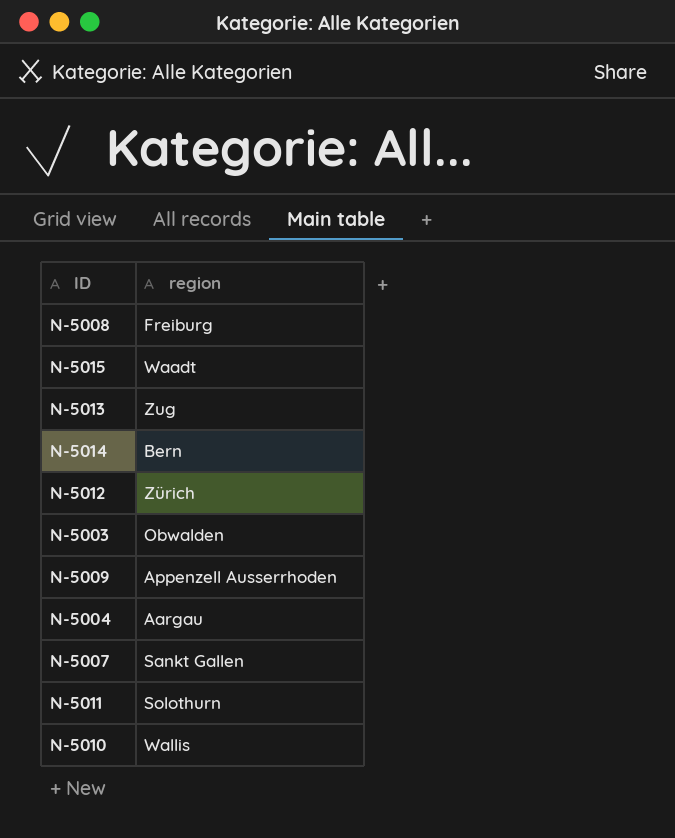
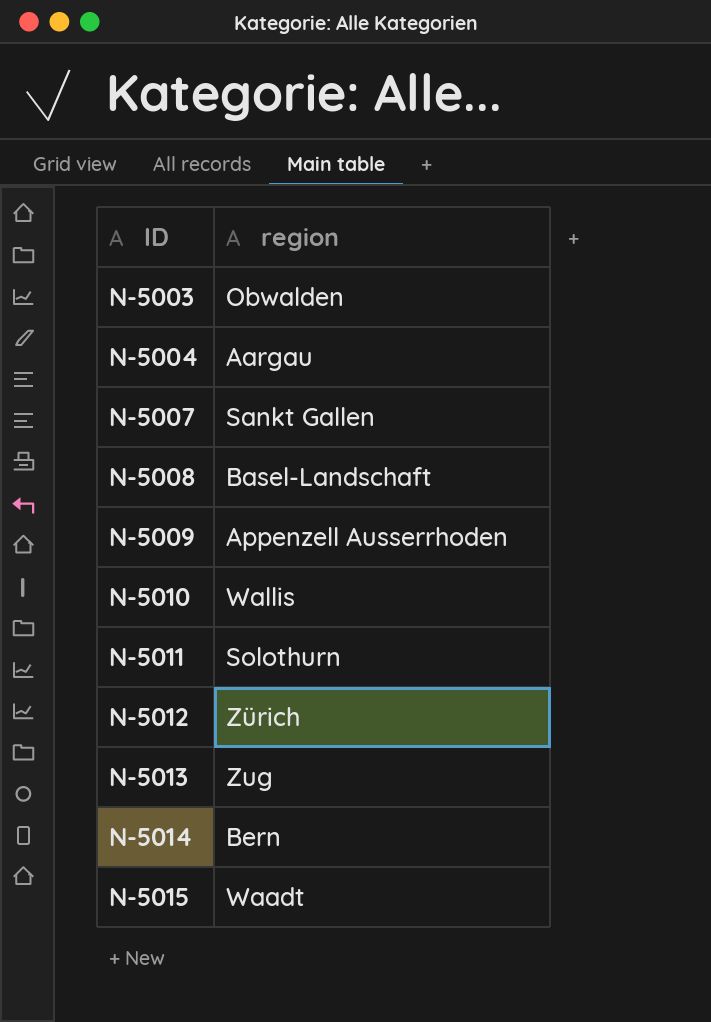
row order: none -> ID ascending
N-5008 | region: Freiburg -> Basel-Landschaft

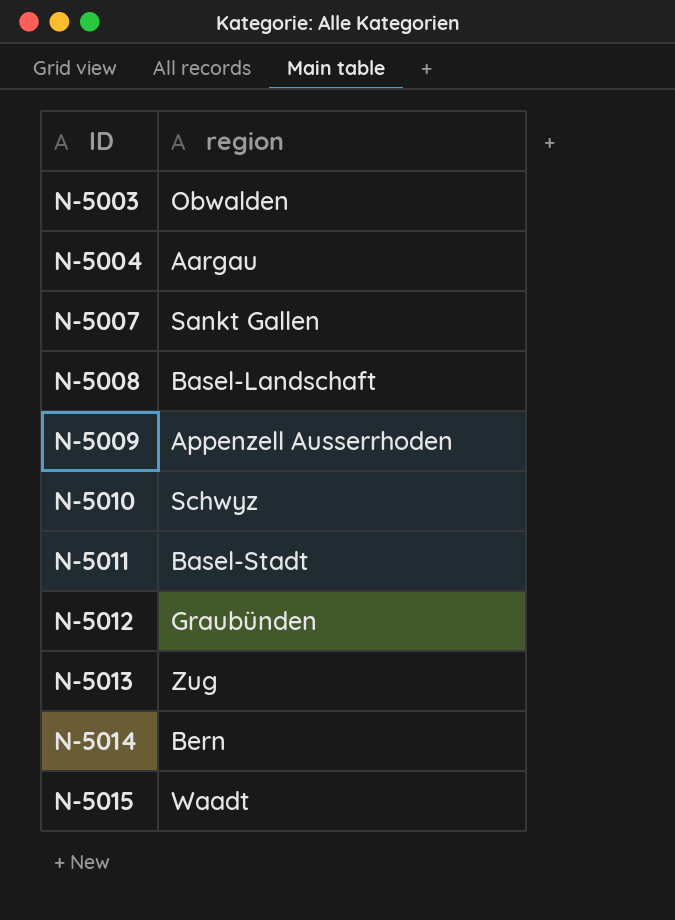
N-5010 | region: Wallis -> Schwyz
N-5011 | region: Solothurn -> Basel-Stadt
N-5012 | region: Zürich -> Graubünden

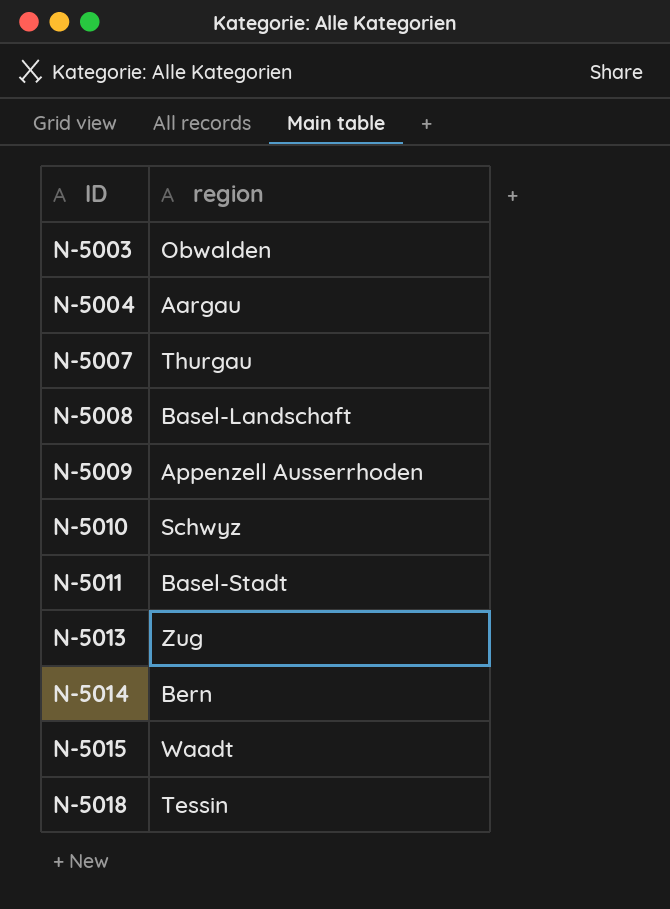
row N-5012: Graubünden -> none
N-5007 | region: Sankt Gallen -> Thurgau
row N-5018: none -> Tessin

